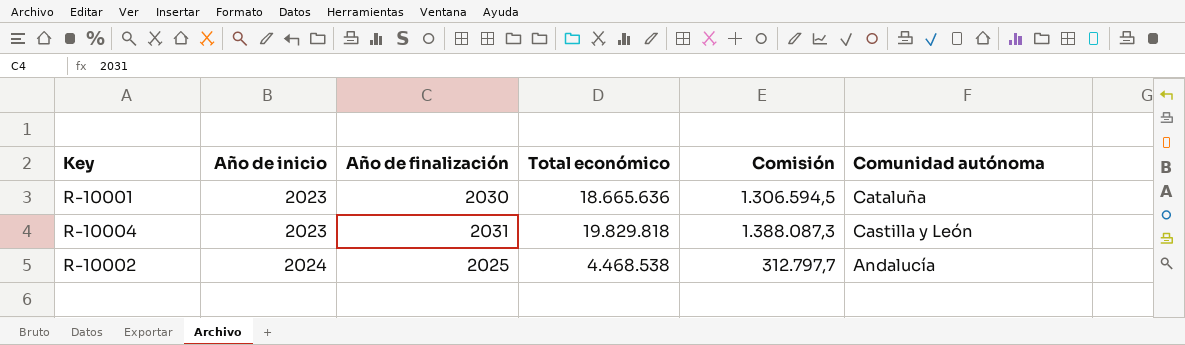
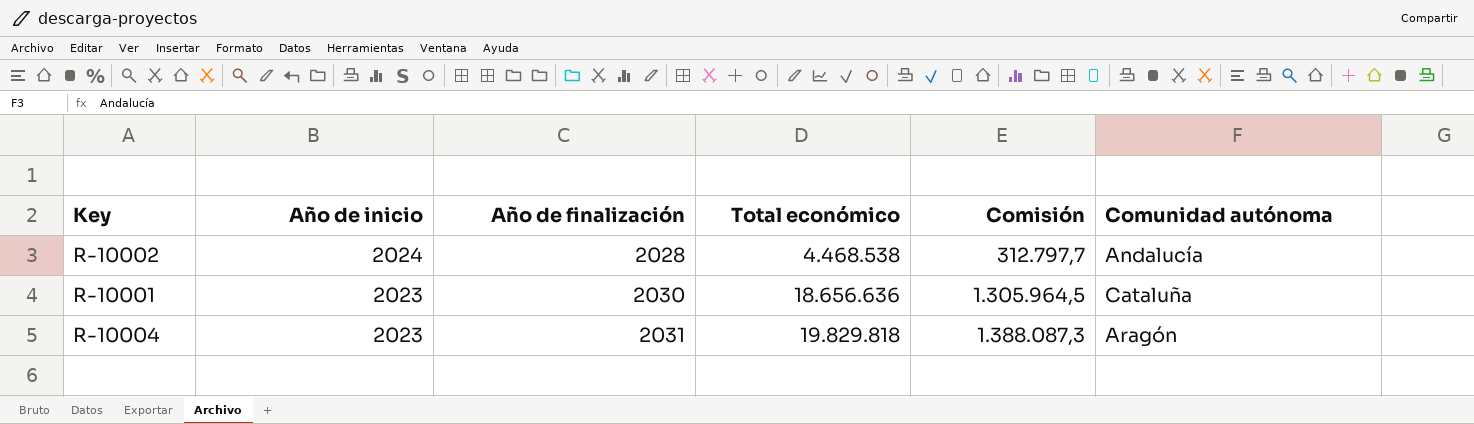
row order: Año de inicio ascending -> Año de inicio descending
R-10002 | Año de finalización: 2025 -> 2028
R-10001 | Total económico: 18.665.636 -> 18.656.636
R-10001 | Comisión: 1.306.594,5 -> 1.305.964,5
R-10004 | Comunidad autónoma: Castilla y León -> Aragón

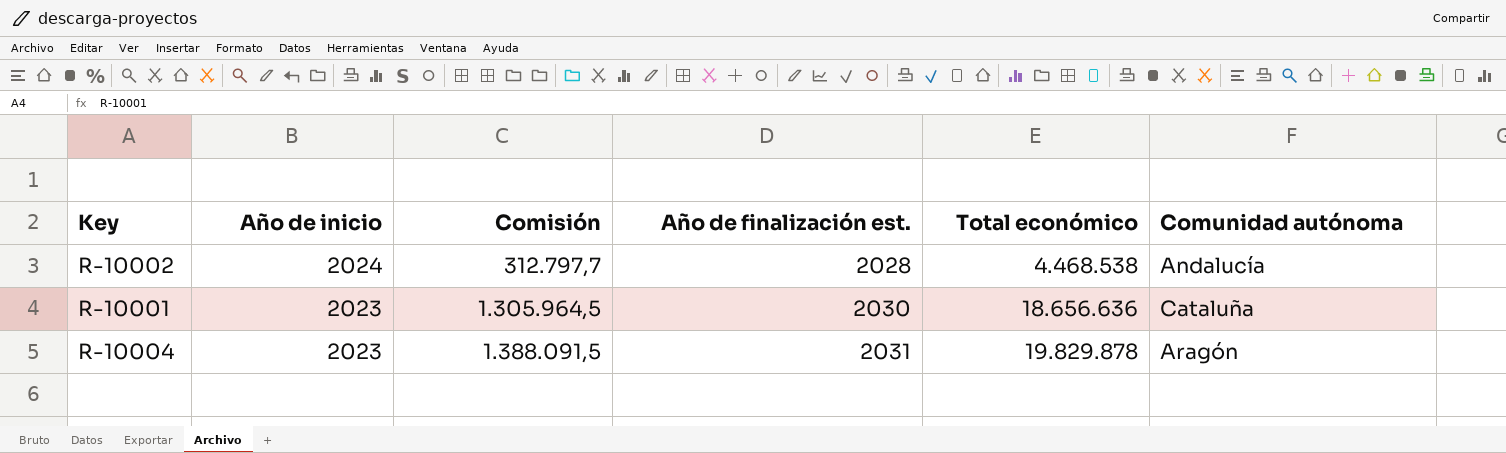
column Comisión | position: 5 -> 3
column name: Año de finalización -> Año de finalización est.
R-10004 | Comisión: 1.388.087,3 -> 1.388.091,5
R-10004 | Total económico: 19.829.818 -> 19.829.878

